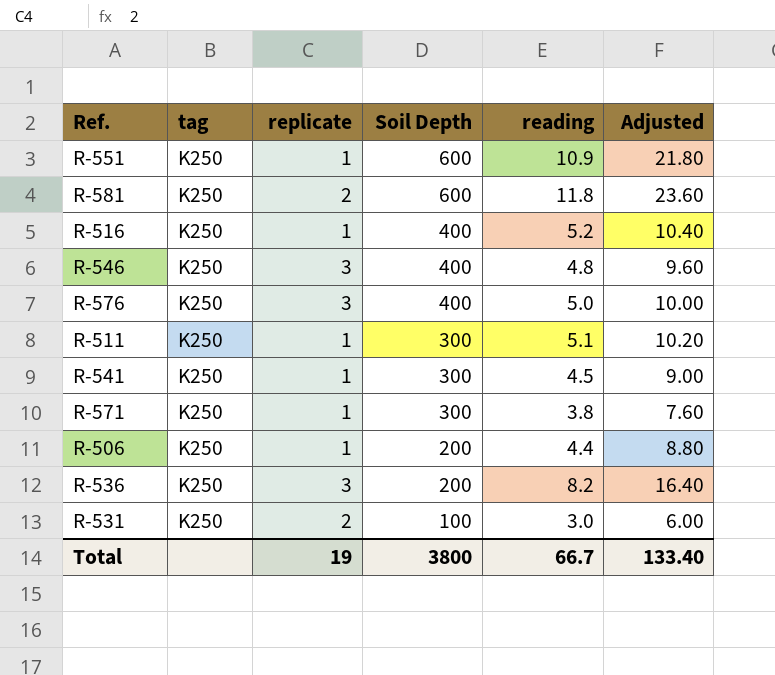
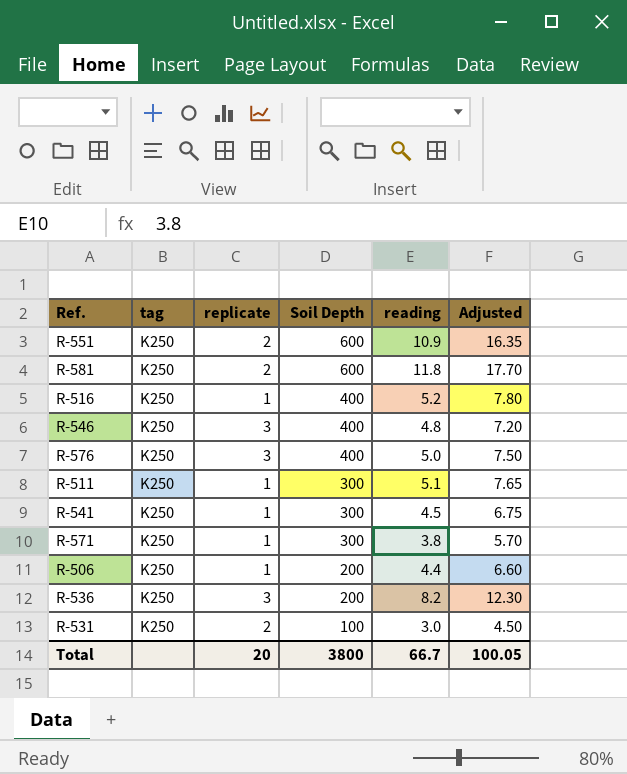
column Adjusted | formula: [reading] * 2 -> [reading] * 1.5
R-551 | replicate: 1 -> 2
Total | replicate: 19 -> 20
Total | Adjusted: 133.40 -> 100.05

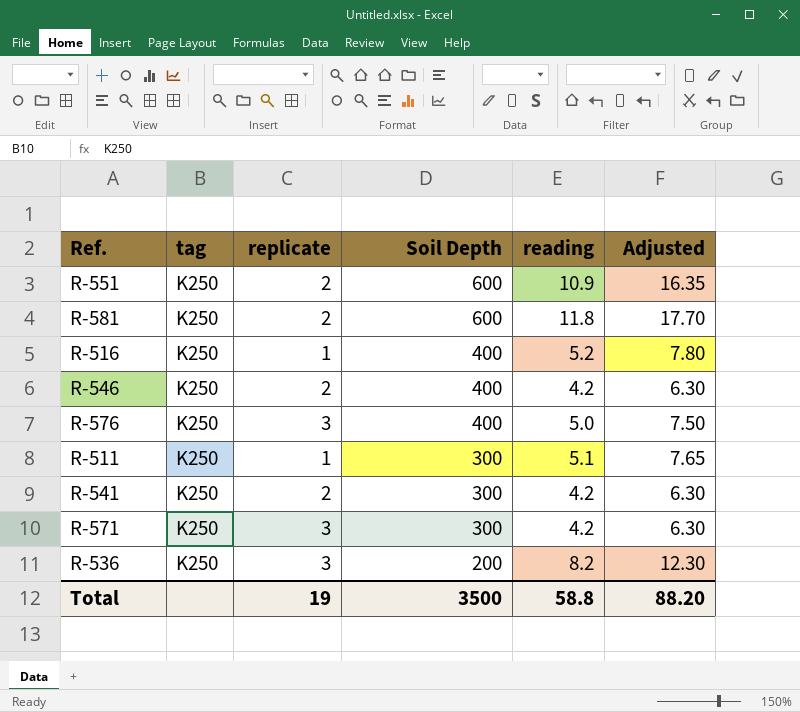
row R-506: K250 | 1 | 200 | 4.4 | 6.60 -> none
row R-531: K250 | 2 | 100 | 3.0 | 4.50 -> none
R-546 | replicate: 3 -> 2
R-546 | reading: 4.8 -> 4.2
R-546 | Adjusted: 7.20 -> 6.30
R-541 | replicate: 1 -> 2
R-541 | reading: 4.5 -> 4.2
R-541 | Adjusted: 6.75 -> 6.30
R-571 | replicate: 1 -> 3
R-571 | reading: 3.8 -> 4.2
R-571 | Adjusted: 5.70 -> 6.30
Total | replicate: 20 -> 19
Total | Soil Depth: 3800 -> 3500
Total | reading: 66.7 -> 58.8
Total | Adjusted: 100.05 -> 88.20

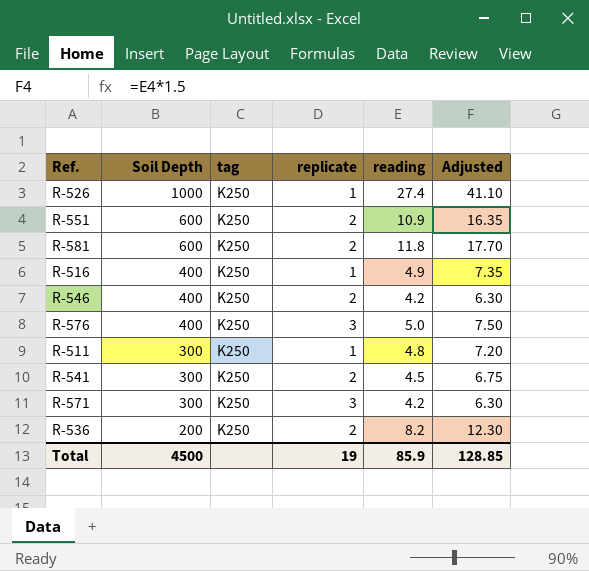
column Soil Depth | position: 4 -> 2
row R-526: none -> 1000 | K250 | 1 | 27.4 | 41.10
R-516 | reading: 5.2 -> 4.9
R-516 | Adjusted: 7.80 -> 7.35
R-511 | reading: 5.1 -> 4.8
R-511 | Adjusted: 7.65 -> 7.20
R-541 | reading: 4.2 -> 4.5
R-541 | Adjusted: 6.30 -> 6.75
R-536 | replicate: 3 -> 2
Total | Soil Depth: 3500 -> 4500
Total | reading: 58.8 -> 85.9
Total | Adjusted: 88.20 -> 128.85

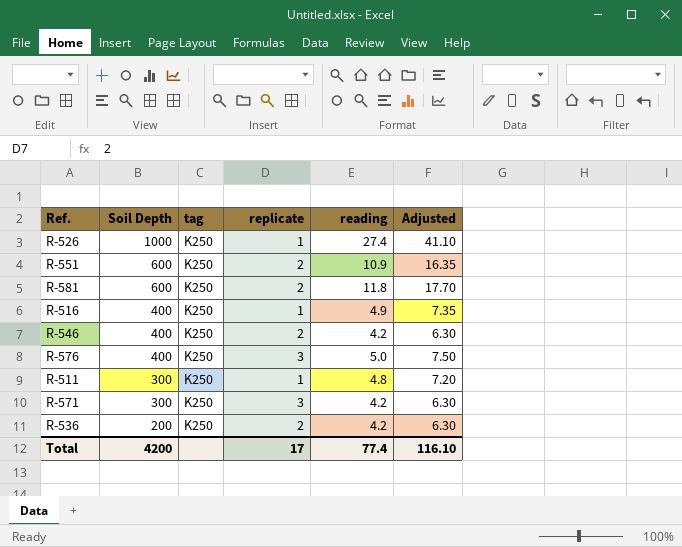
row R-541: 300 | K250 | 2 | 4.5 | 6.75 -> none
R-536 | reading: 8.2 -> 4.2
R-536 | Adjusted: 12.30 -> 6.30
Total | Soil Depth: 4500 -> 4200
Total | replicate: 19 -> 17
Total | reading: 85.9 -> 77.4
Total | Adjusted: 128.85 -> 116.10

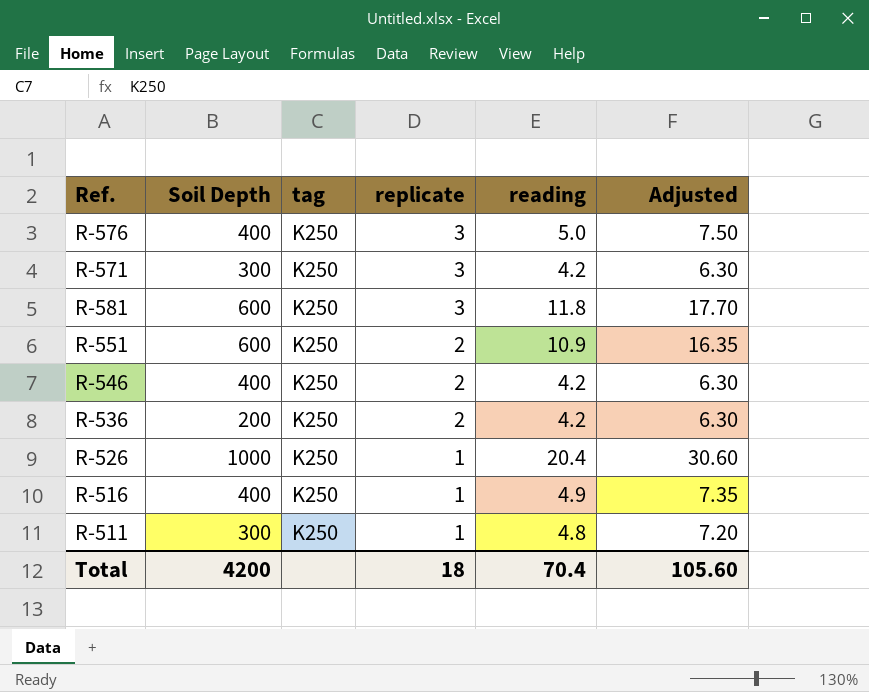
row order: Soil Depth descending -> replicate descending
R-581 | replicate: 2 -> 3
R-526 | reading: 27.4 -> 20.4
R-526 | Adjusted: 41.10 -> 30.60
Total | replicate: 17 -> 18
Total | reading: 77.4 -> 70.4
Total | Adjusted: 116.10 -> 105.60

